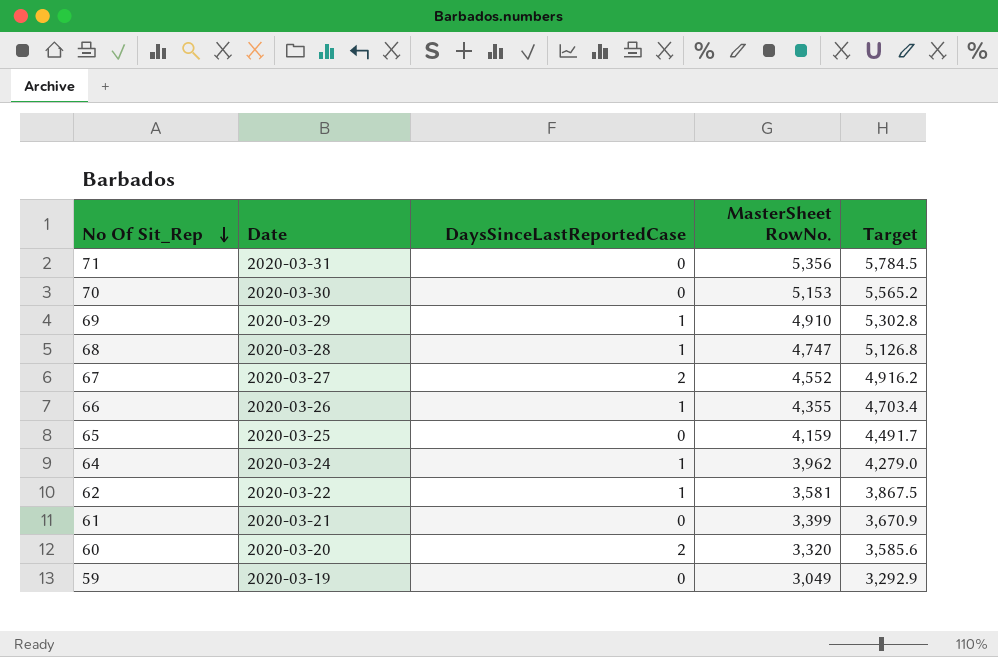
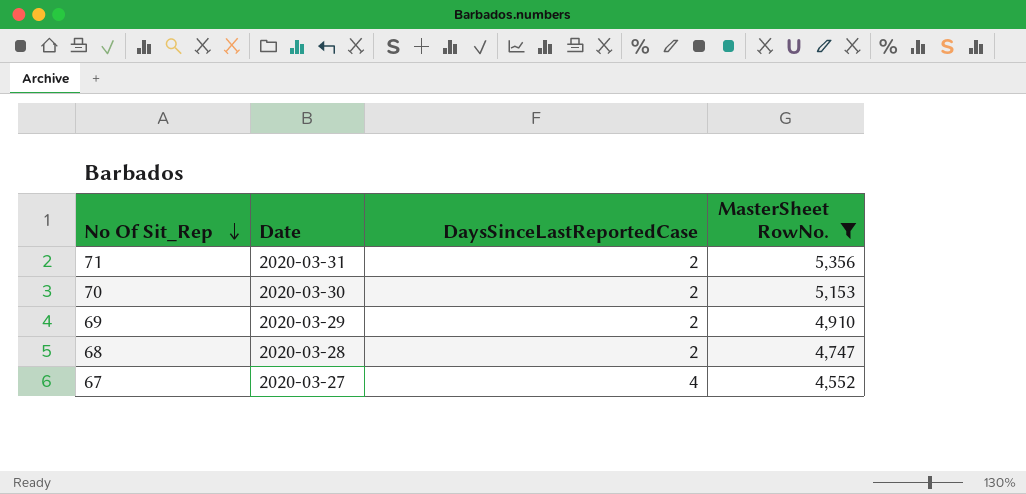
filter: none -> MasterSheet RowNo. >= 4,552
column Target | formula: [MasterSheet RowNo.] * 1.08 -> none
71 | DaysSinceLastReportedCase: 0 -> 2
70 | DaysSinceLastReportedCase: 0 -> 2
69 | DaysSinceLastReportedCase: 1 -> 2
68 | DaysSinceLastReportedCase: 1 -> 2
67 | DaysSinceLastReportedCase: 2 -> 4

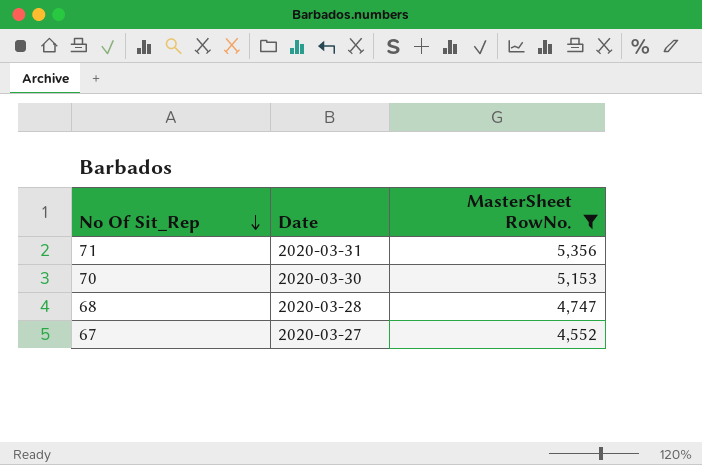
column DaysSinceLastReportedCase | position: 3 -> none
row 69: 2020-03-29 | 2 | 4,910 -> none

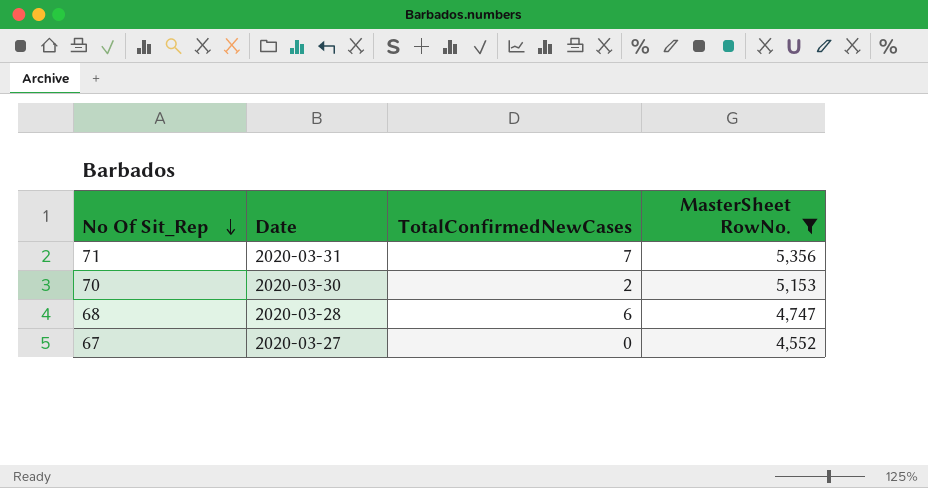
column TotalConfirmedNewCases | position: none -> 3

